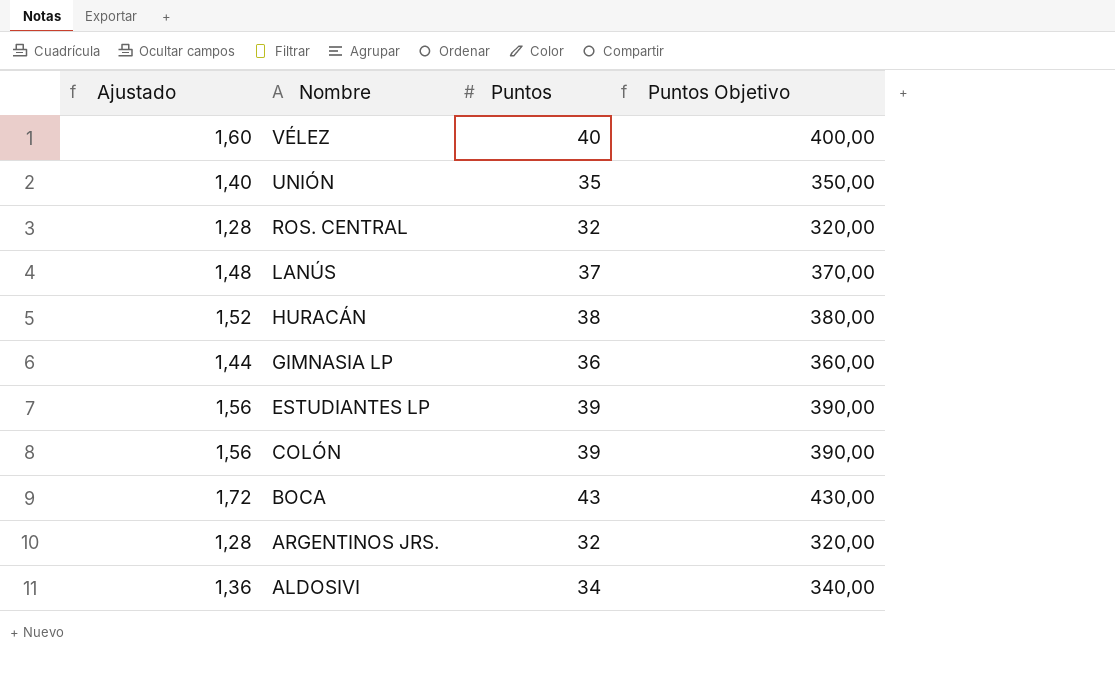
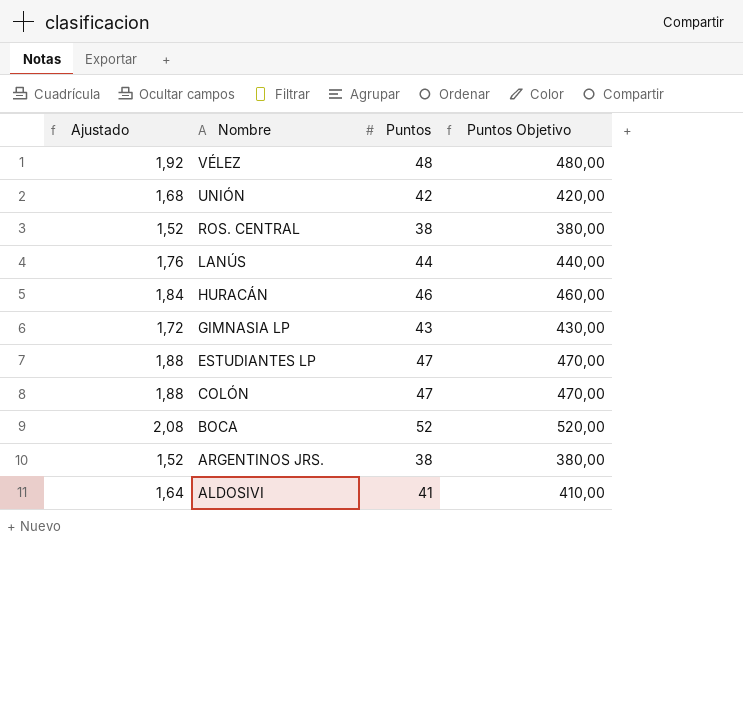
VÉLEZ | Ajustado: 1,60 -> 1,92
VÉLEZ | Puntos: 40 -> 48
VÉLEZ | Puntos Objetivo: 400,00 -> 480,00
UNIÓN | Ajustado: 1,40 -> 1,68
UNIÓN | Puntos: 35 -> 42
UNIÓN | Puntos Objetivo: 350,00 -> 420,00
ROS. CENTRAL | Ajustado: 1,28 -> 1,52
ROS. CENTRAL | Puntos: 32 -> 38
ROS. CENTRAL | Puntos Objetivo: 320,00 -> 380,00
LANÚS | Ajustado: 1,48 -> 1,76
LANÚS | Puntos: 37 -> 44
LANÚS | Puntos Objetivo: 370,00 -> 440,00
HURACÁN | Ajustado: 1,52 -> 1,84
HURACÁN | Puntos: 38 -> 46
HURACÁN | Puntos Objetivo: 380,00 -> 460,00
GIMNASIA LP | Ajustado: 1,44 -> 1,72
GIMNASIA LP | Puntos: 36 -> 43
GIMNASIA LP | Puntos Objetivo: 360,00 -> 430,00
ESTUDIANTES LP | Ajustado: 1,56 -> 1,88
ESTUDIANTES LP | Puntos: 39 -> 47
ESTUDIANTES LP | Puntos Objetivo: 390,00 -> 470,00
COLÓN | Ajustado: 1,56 -> 1,88
COLÓN | Puntos: 39 -> 47
COLÓN | Puntos Objetivo: 390,00 -> 470,00
BOCA | Ajustado: 1,72 -> 2,08
BOCA | Puntos: 43 -> 52
BOCA | Puntos Objetivo: 430,00 -> 520,00
ARGENTINOS JRS. | Ajustado: 1,28 -> 1,52
ARGENTINOS JRS. | Puntos: 32 -> 38
ARGENTINOS JRS. | Puntos Objetivo: 320,00 -> 380,00
ALDOSIVI | Ajustado: 1,36 -> 1,64
ALDOSIVI | Puntos: 34 -> 41
ALDOSIVI | Puntos Objetivo: 340,00 -> 410,00

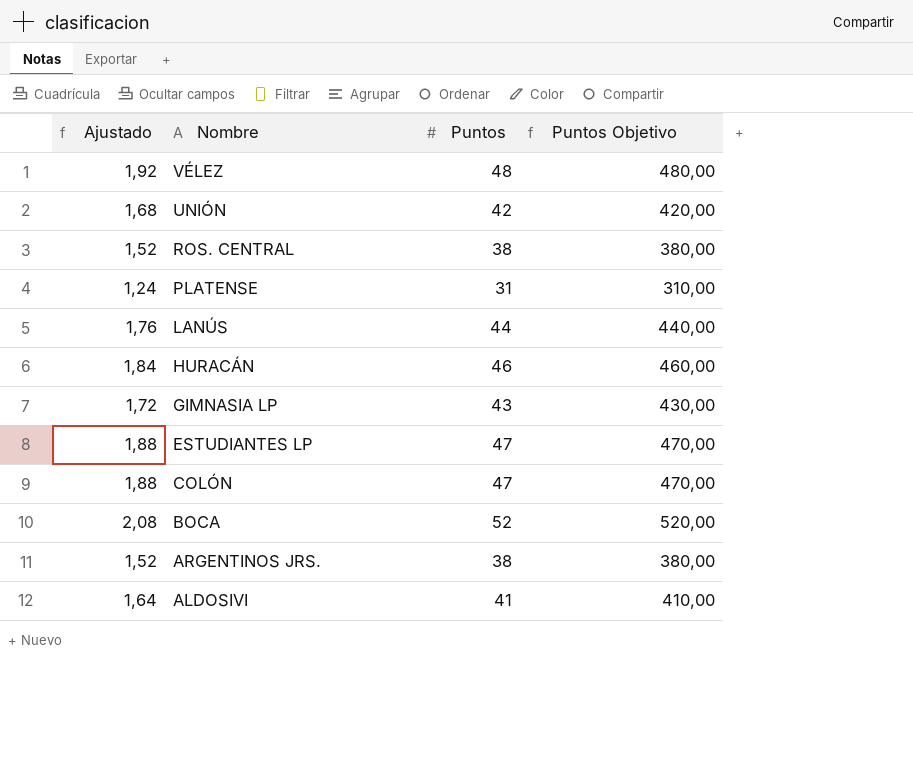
row PLATENSE: none -> 1,24 | 31 | 310,00

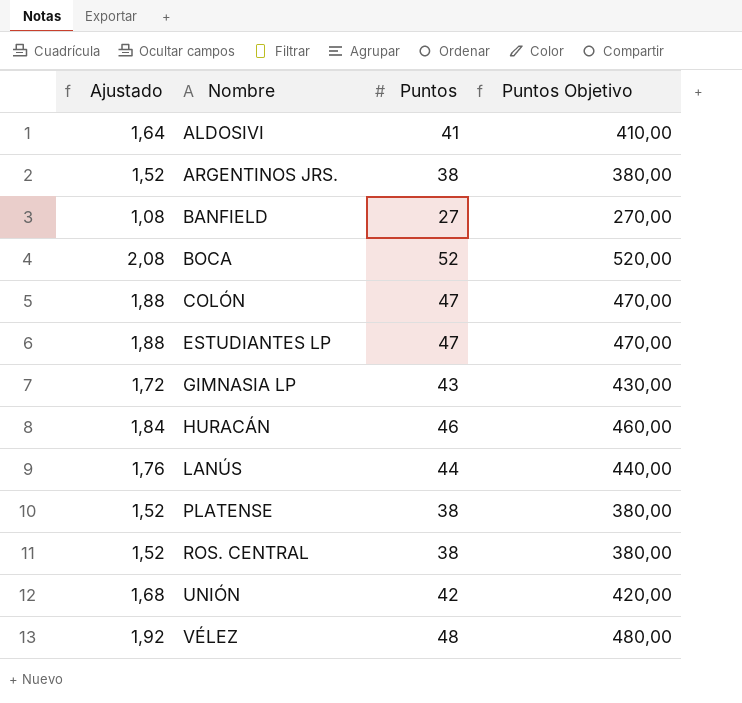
row order: Nombre descending -> Nombre ascending
row BANFIELD: none -> 1,08 | 27 | 270,00
PLATENSE | Ajustado: 1,24 -> 1,52
PLATENSE | Puntos: 31 -> 38
PLATENSE | Puntos Objetivo: 310,00 -> 380,00

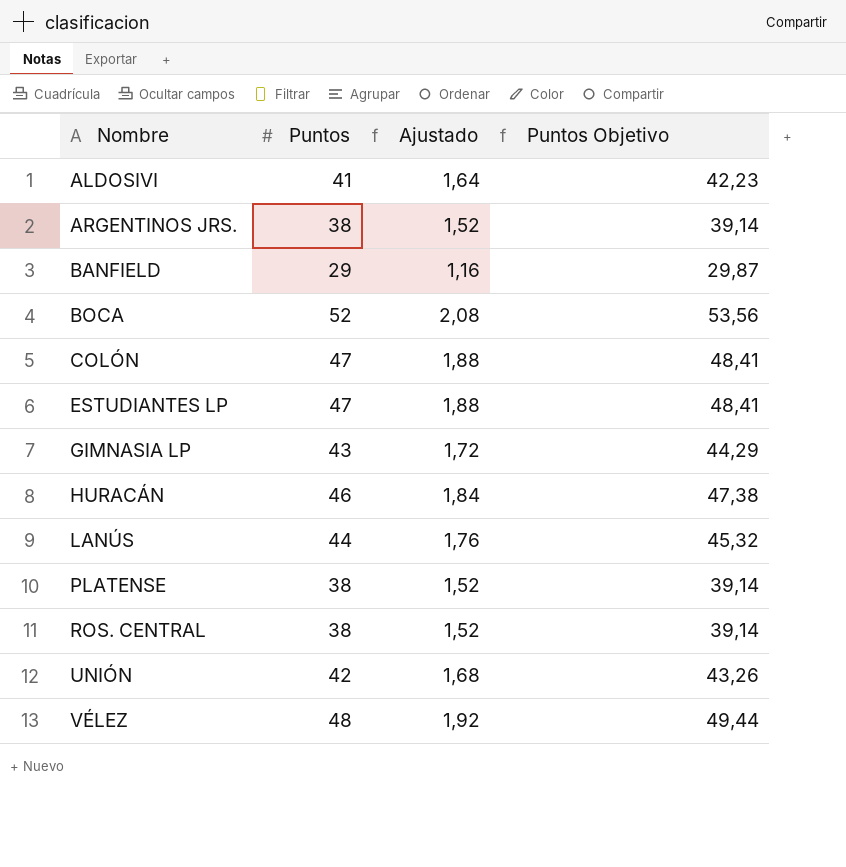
column Ajustado | position: 1 -> 3
column Puntos Objetivo | formula: [Puntos] * 10 -> [Puntos] * 1,03
BANFIELD | Puntos: 27 -> 29
BANFIELD | Ajustado: 1,08 -> 1,16

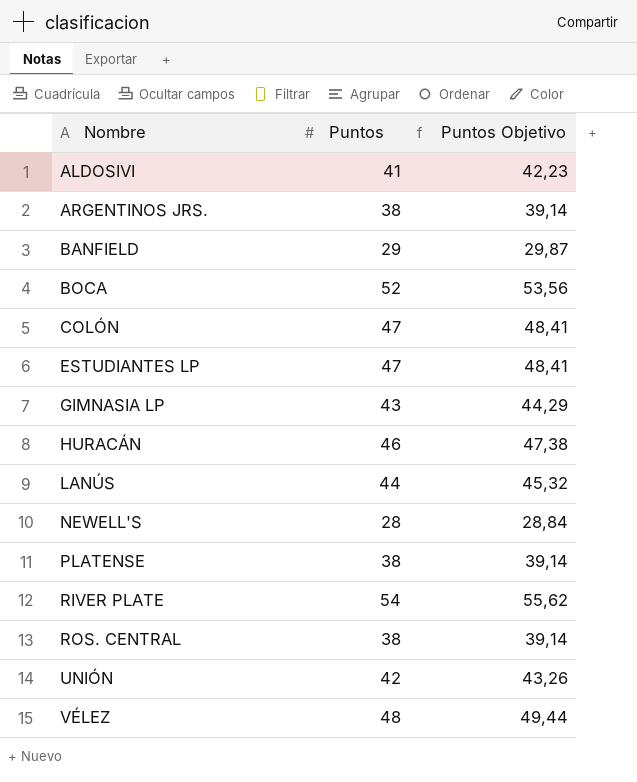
column Ajustado | formula: [Puntos] * 0,04 -> none
row NEWELL'S: none -> 28 | 28,84
row RIVER PLATE: none -> 54 | 55,62

